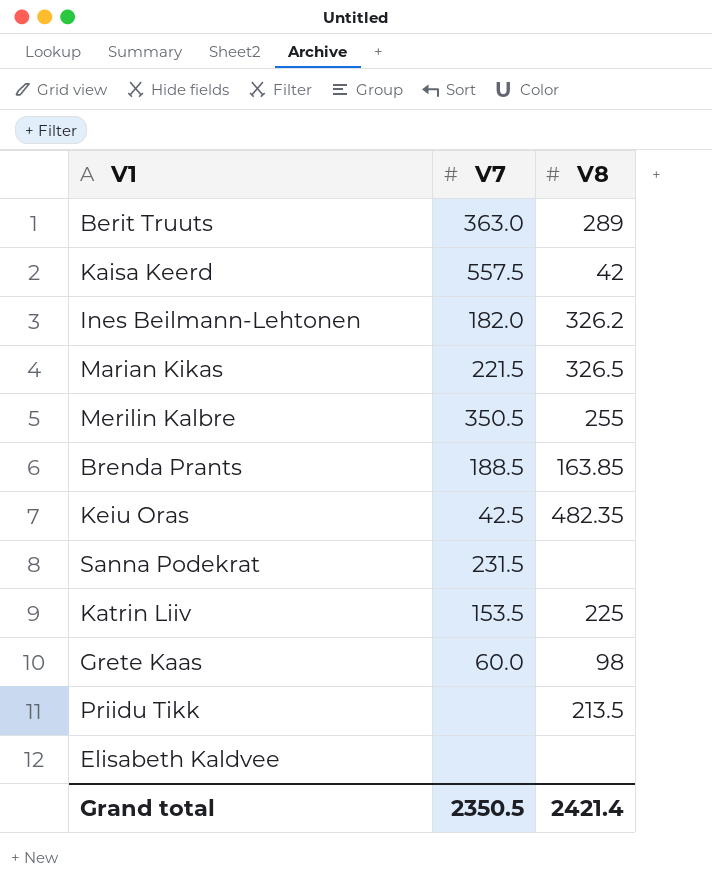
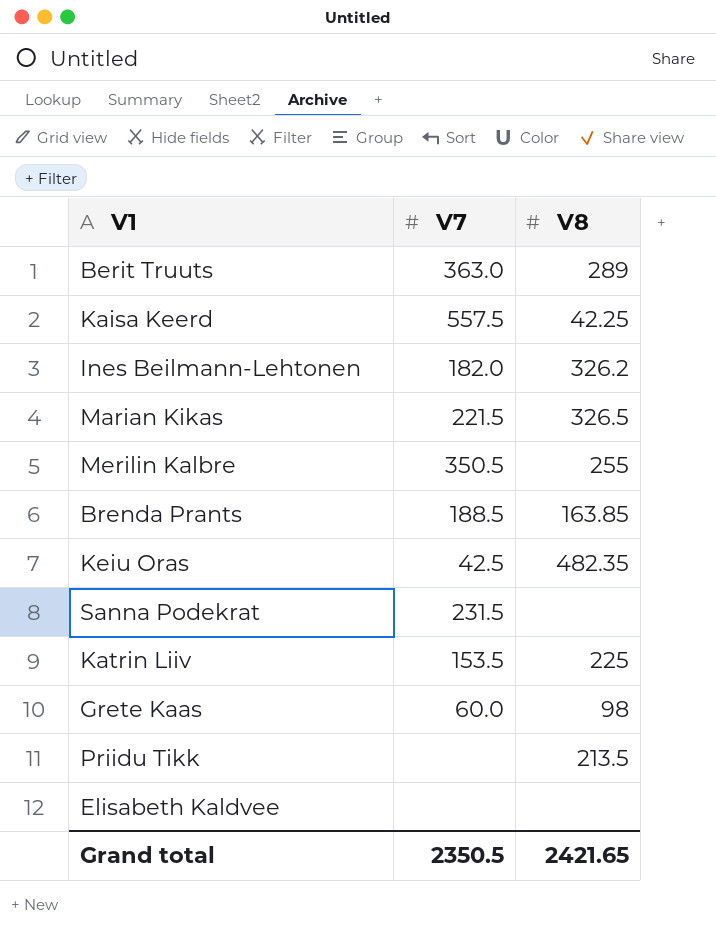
Kaisa Keerd | V8: 42 -> 42.25
Grand total | V8: 2421.4 -> 2421.65

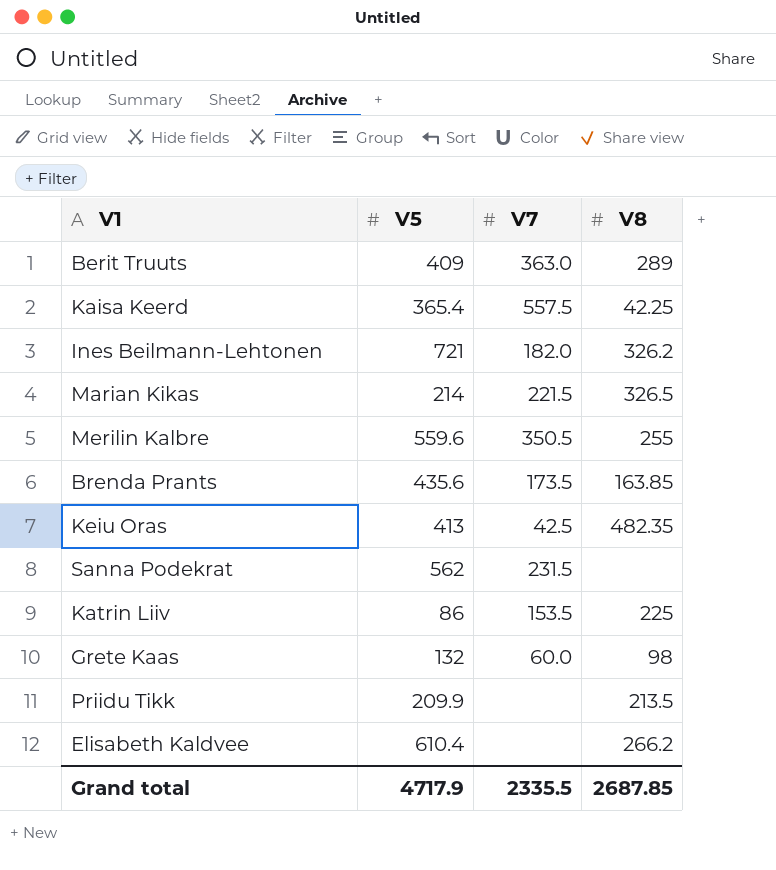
column V5 | position: none -> 2
Brenda Prants | V7: 188.5 -> 173.5
Elisabeth Kaldvee | V8: none -> 266.2
Grand total | V7: 2350.5 -> 2335.5
Grand total | V8: 2421.65 -> 2687.85

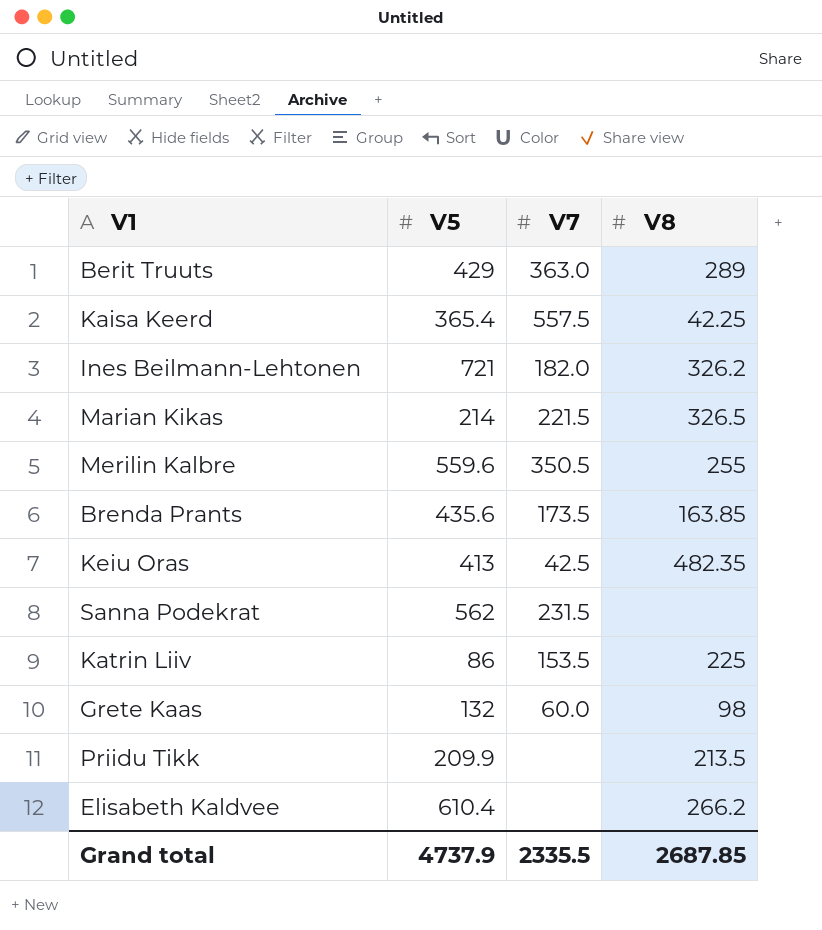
Berit Truuts | V5: 409 -> 429
Grand total | V5: 4717.9 -> 4737.9

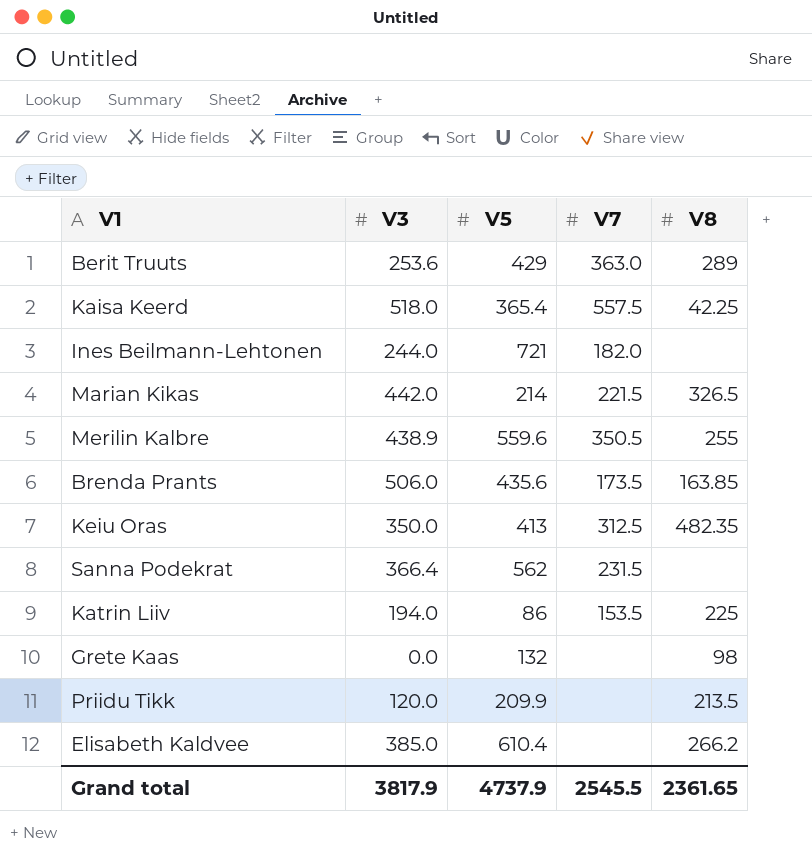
column V3 | position: none -> 2
Ines Beilmann-Lehtonen | V8: 326.2 -> none
Keiu Oras | V7: 42.5 -> 312.5
Grete Kaas | V7: 60.0 -> none
Grand total | V7: 2335.5 -> 2545.5
Grand total | V8: 2687.85 -> 2361.65

